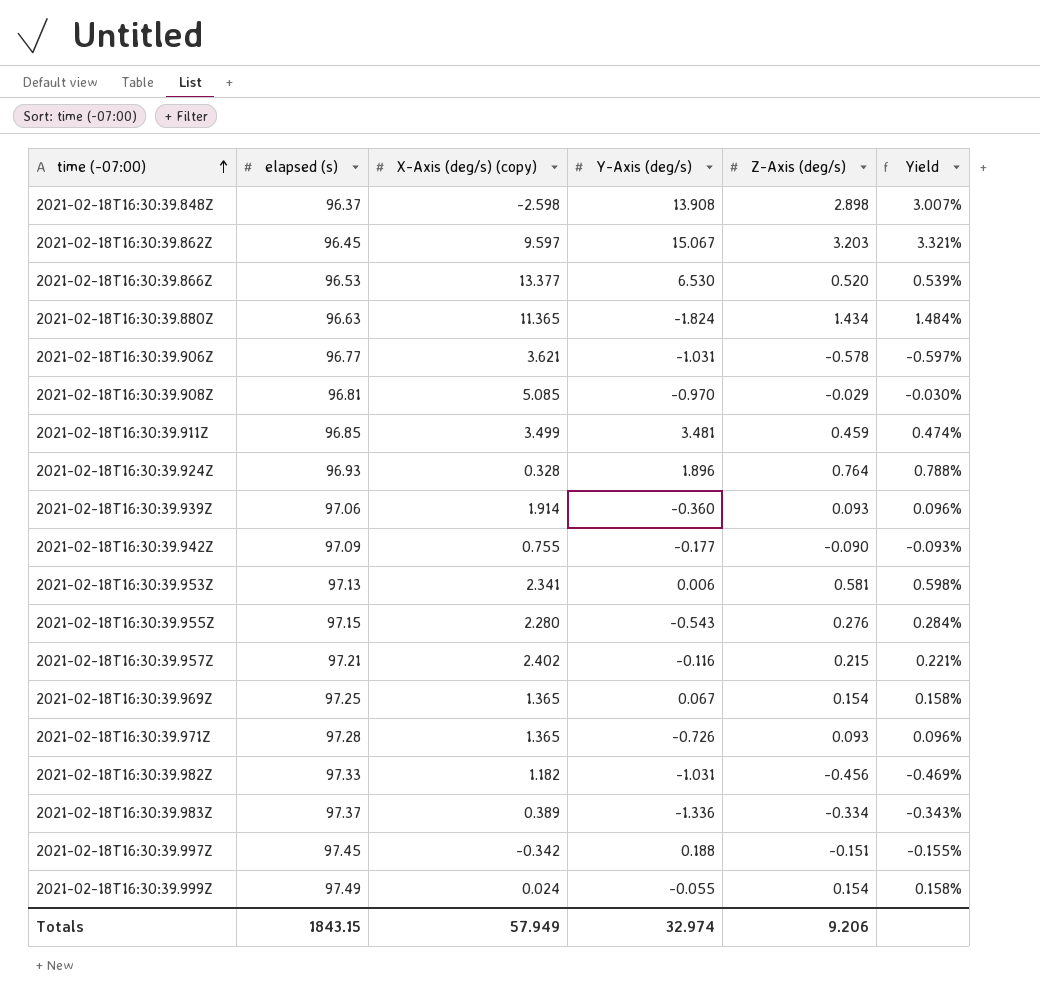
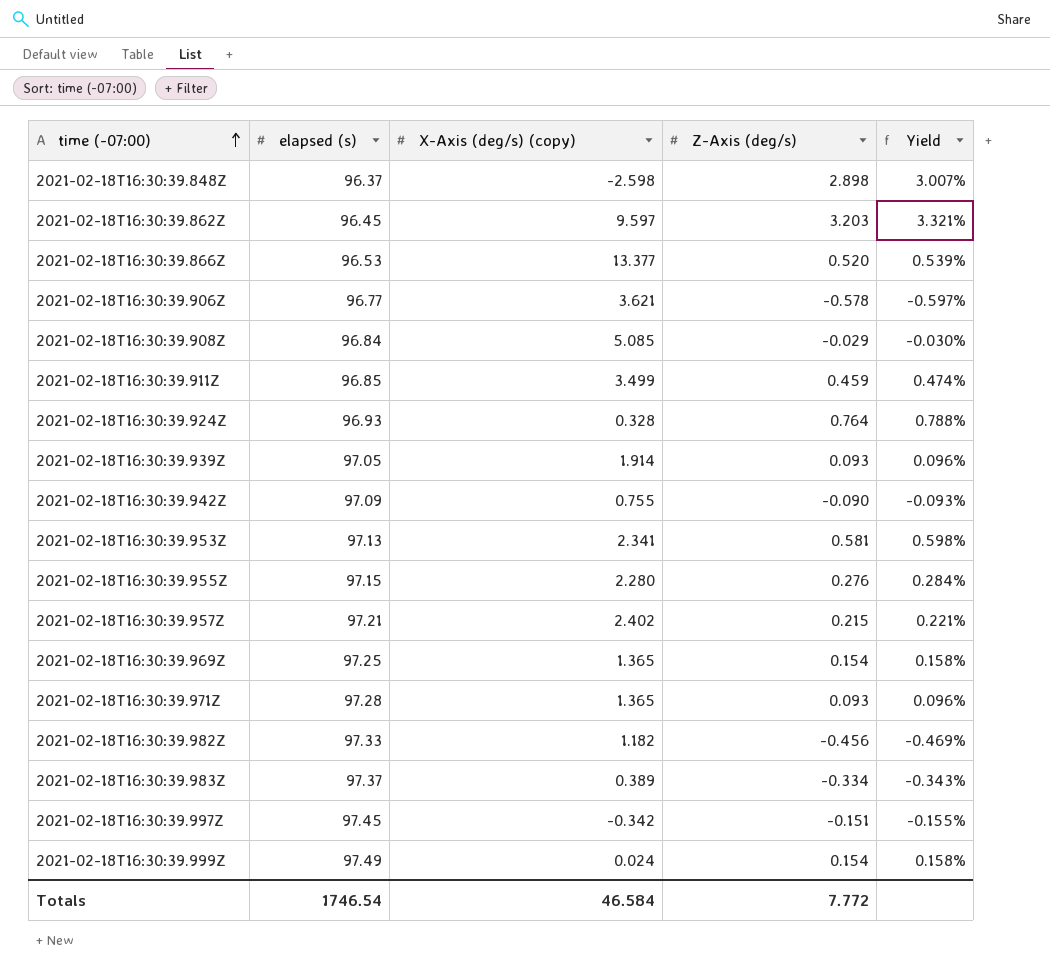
column Y-Axis (deg/s) | position: 4 -> none
row 2021-02-18T16:30:39.880Z: 96.63 | 11.365 | -1.824 | 1.434 | 1.484% -> none
2021-02-18T16:30:39.908Z | elapsed (s): 96.81 -> 96.84
2021-02-18T16:30:39.939Z | elapsed (s): 97.06 -> 97.05
Totals | elapsed (s): 1843.15 -> 1746.54
Totals | X-Axis (deg/s) (copy): 57.949 -> 46.584
Totals | Z-Axis (deg/s): 9.206 -> 7.772

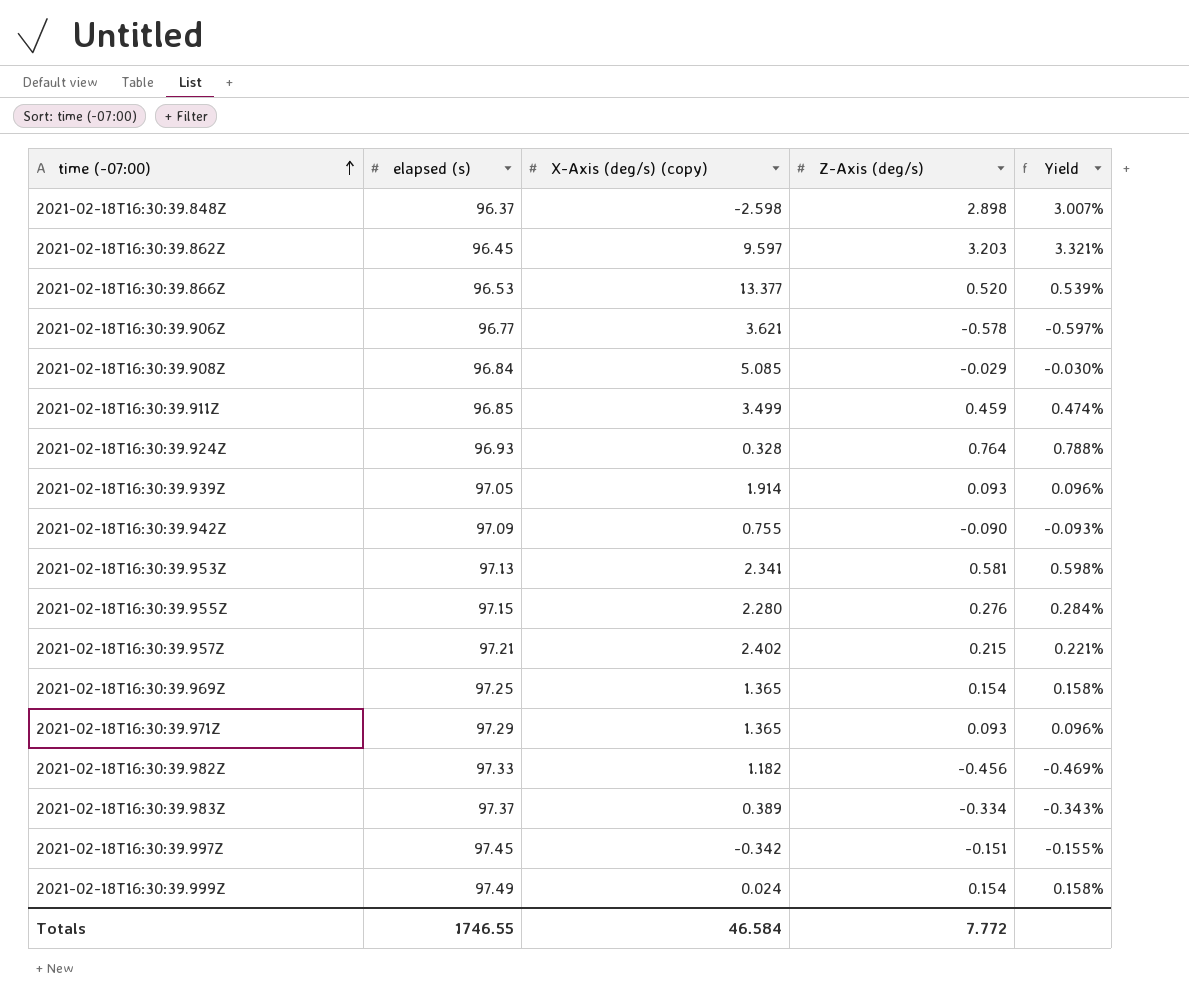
2021-02-18T16:30:39.971Z | elapsed (s): 97.28 -> 97.29
Totals | elapsed (s): 1746.54 -> 1746.55

